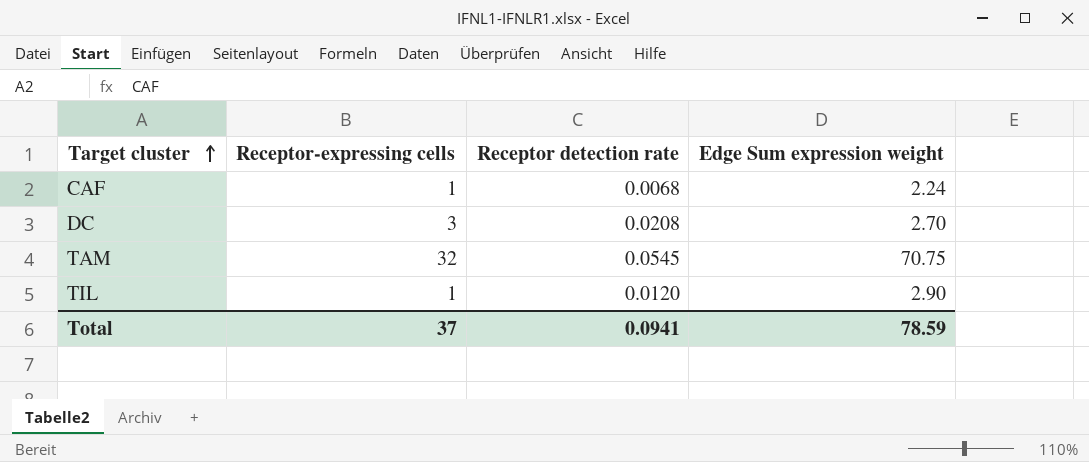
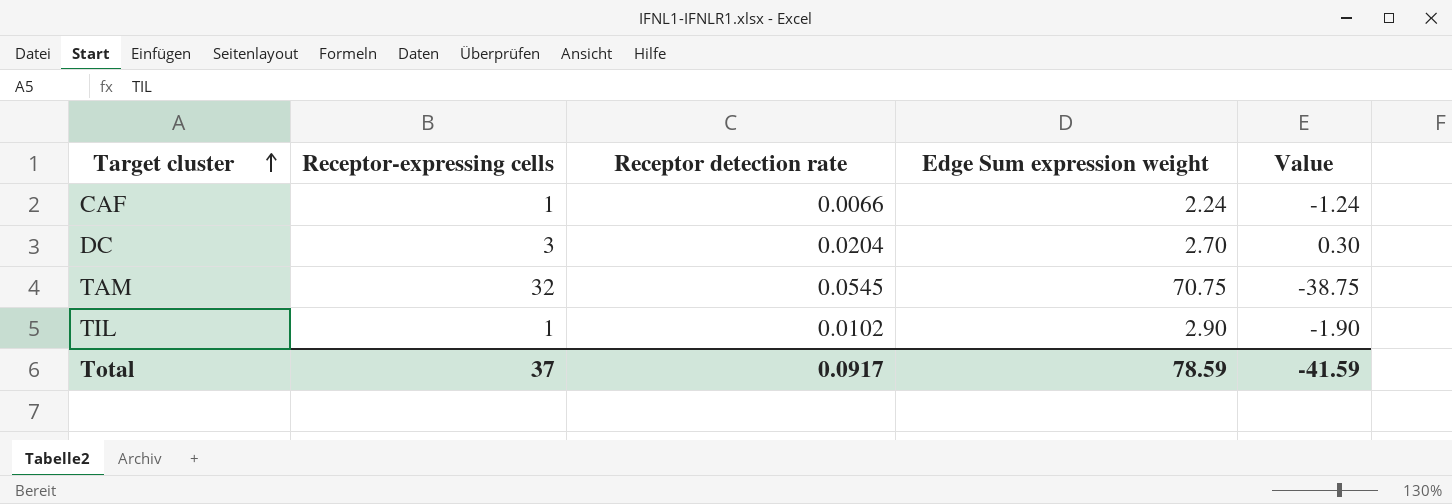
column Value | formula: none -> [Receptor-expressing cells] - [Edge Sum expression weight]
CAF | Receptor detection rate: 0.0068 -> 0.0066
DC | Receptor detection rate: 0.0208 -> 0.0204
TIL | Receptor detection rate: 0.0120 -> 0.0102
Total | Receptor detection rate: 0.0941 -> 0.0917

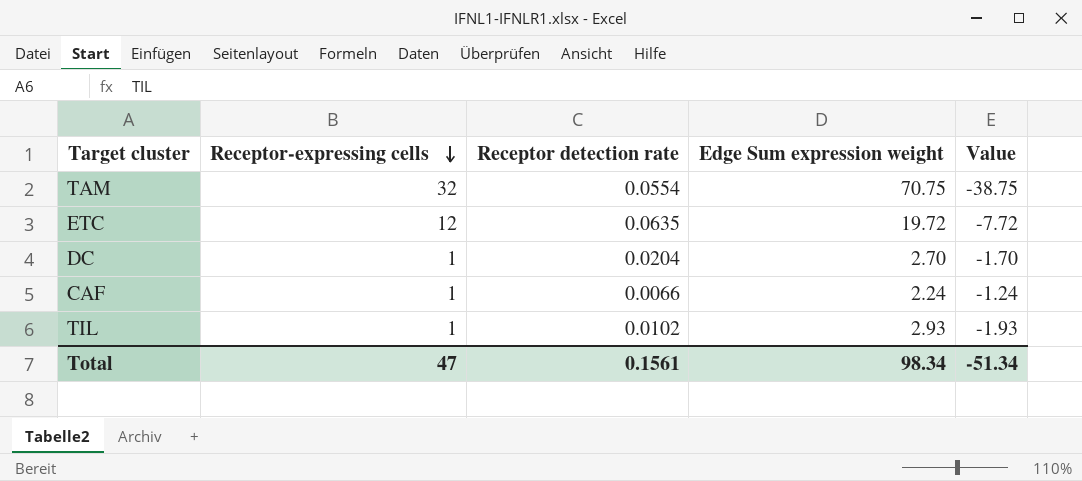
row order: Target cluster ascending -> Receptor-expressing cells descending
TAM | Receptor detection rate: 0.0545 -> 0.0554
row ETC: none -> 12 | 0.0635 | 19.72 | -7.72
DC | Receptor-expressing cells: 3 -> 1
DC | Value: 0.30 -> -1.70
TIL | Edge Sum expression weight: 2.90 -> 2.93
TIL | Value: -1.90 -> -1.93
Total | Receptor-expressing cells: 37 -> 47
Total | Receptor detection rate: 0.0917 -> 0.1561
Total | Edge Sum expression weight: 78.59 -> 98.34
Total | Value: -41.59 -> -51.34

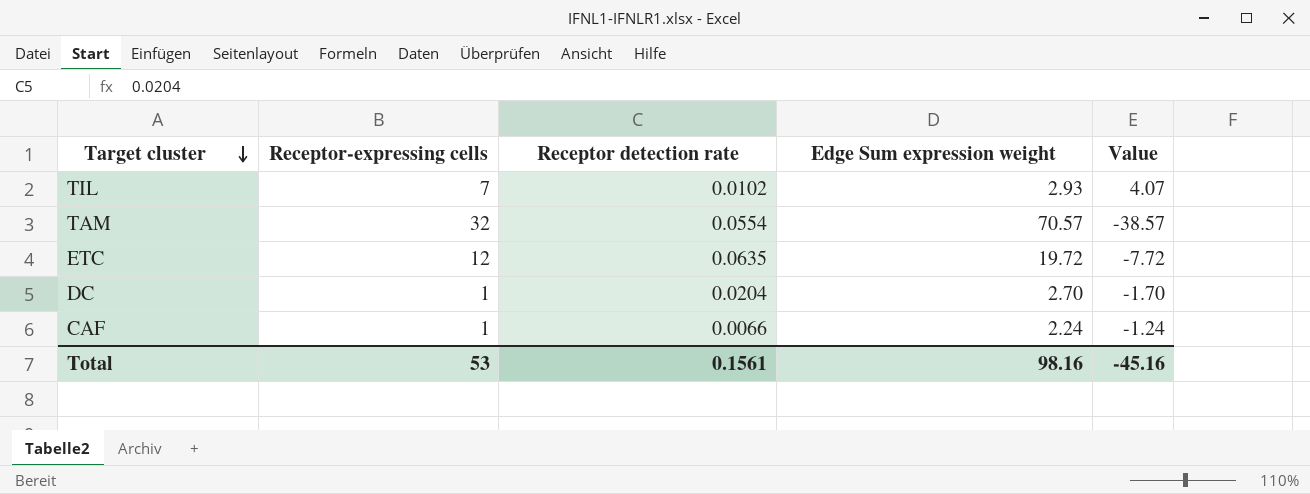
row order: Receptor-expressing cells descending -> Target cluster descending
TIL | Receptor-expressing cells: 1 -> 7
TIL | Value: -1.93 -> 4.07
TAM | Edge Sum expression weight: 70.75 -> 70.57
TAM | Value: -38.75 -> -38.57
Total | Receptor-expressing cells: 47 -> 53
Total | Edge Sum expression weight: 98.34 -> 98.16
Total | Value: -51.34 -> -45.16

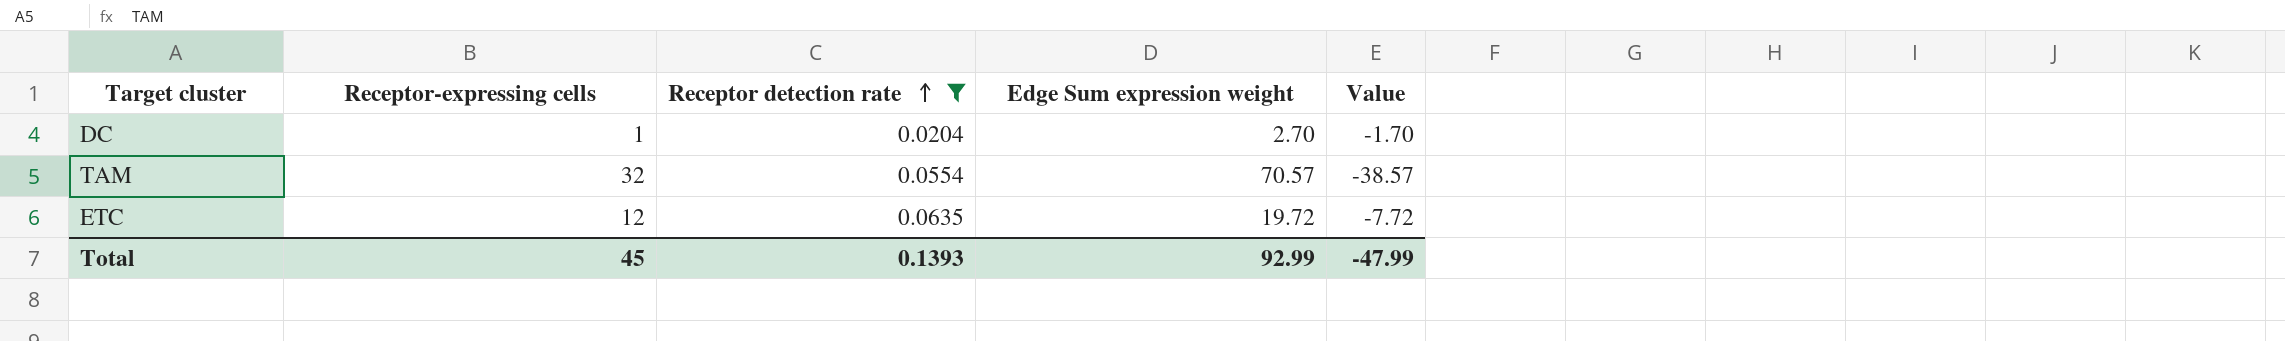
filter: none -> Receptor detection rate >= 0.0204
row order: Target cluster descending -> Receptor detection rate ascending
Total | Receptor-expressing cells: 53 -> 45
Total | Receptor detection rate: 0.1561 -> 0.1393
Total | Edge Sum expression weight: 98.16 -> 92.99
Total | Value: -45.16 -> -47.99

